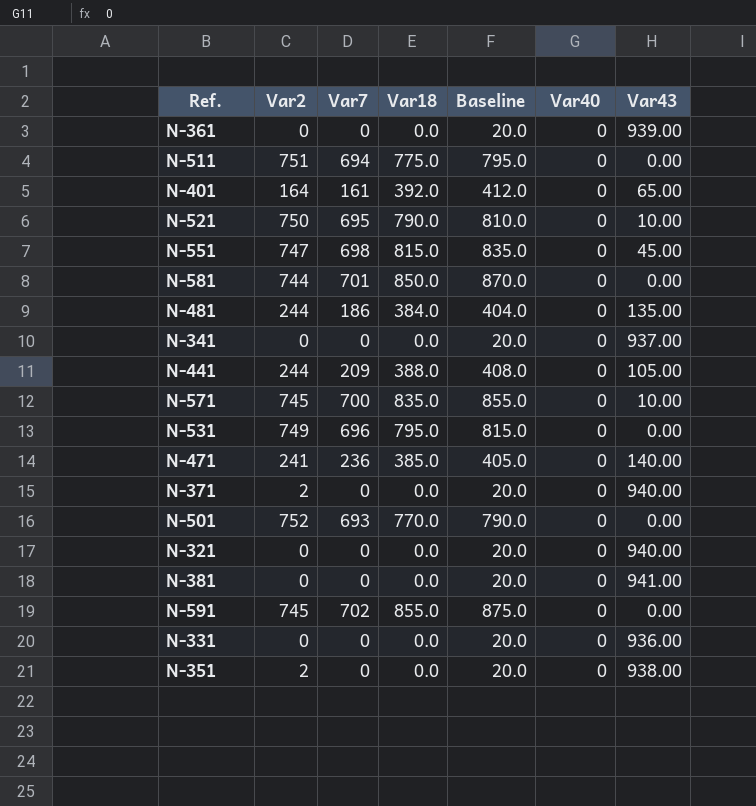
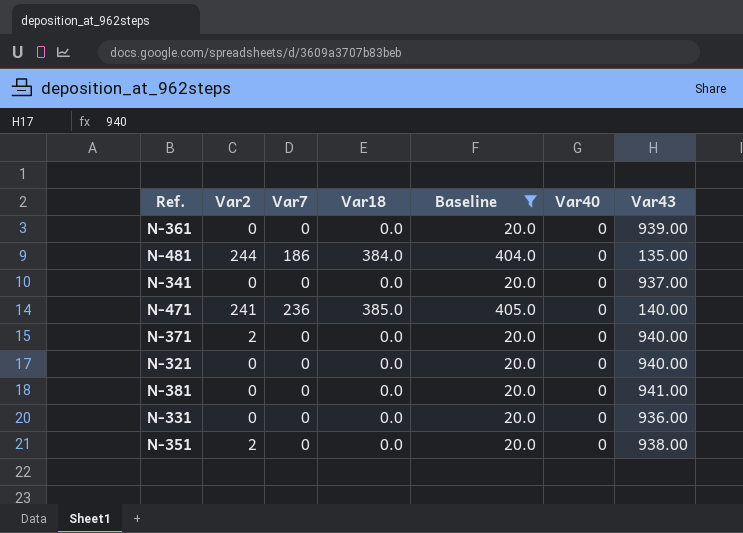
filter: none -> Baseline <= 405.0

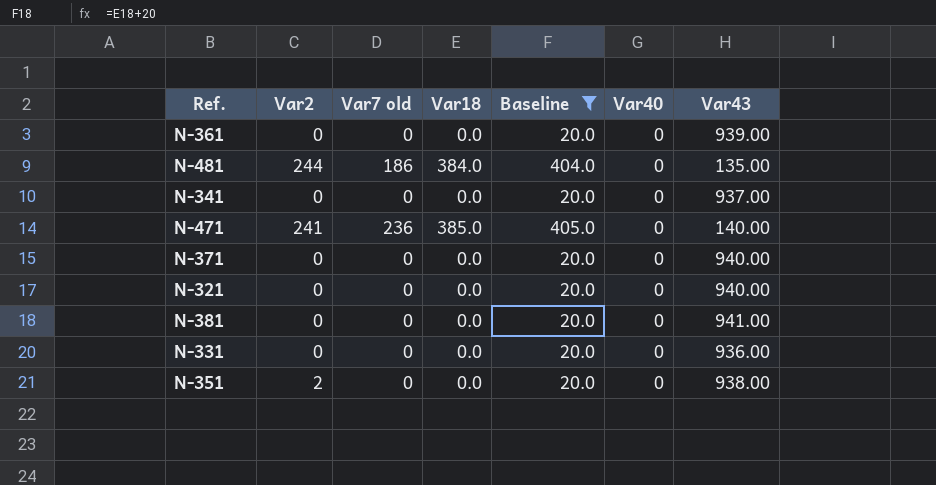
column name: Var7 -> Var7 old
N-371 | Var2: 2 -> 0

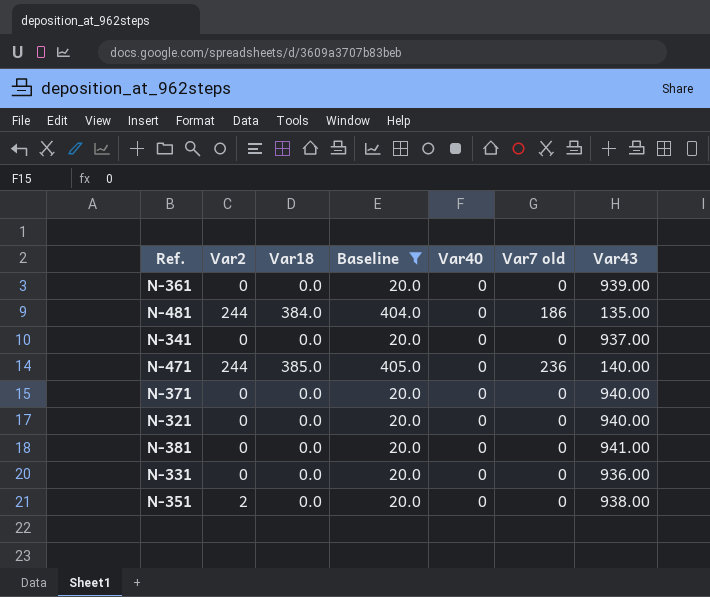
column Var7 old | position: 3 -> 6
N-471 | Var2: 241 -> 244

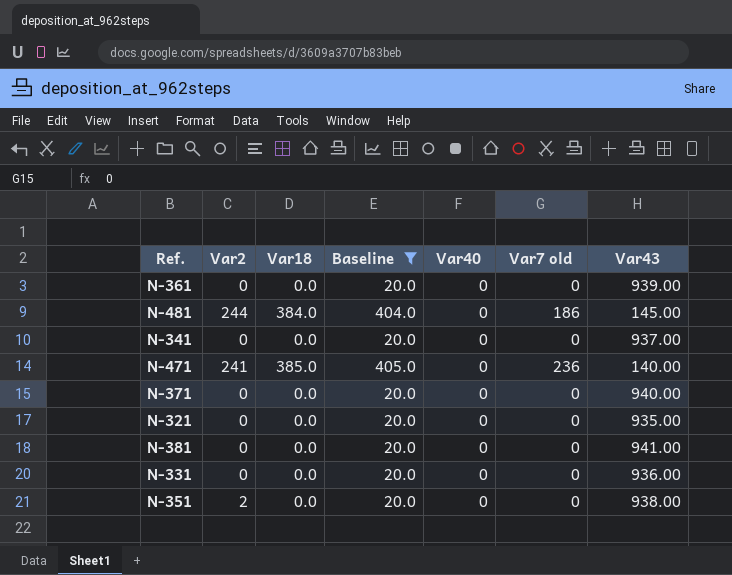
N-481 | Var43: 135.00 -> 145.00
N-471 | Var2: 244 -> 241
N-321 | Var43: 940.00 -> 935.00

